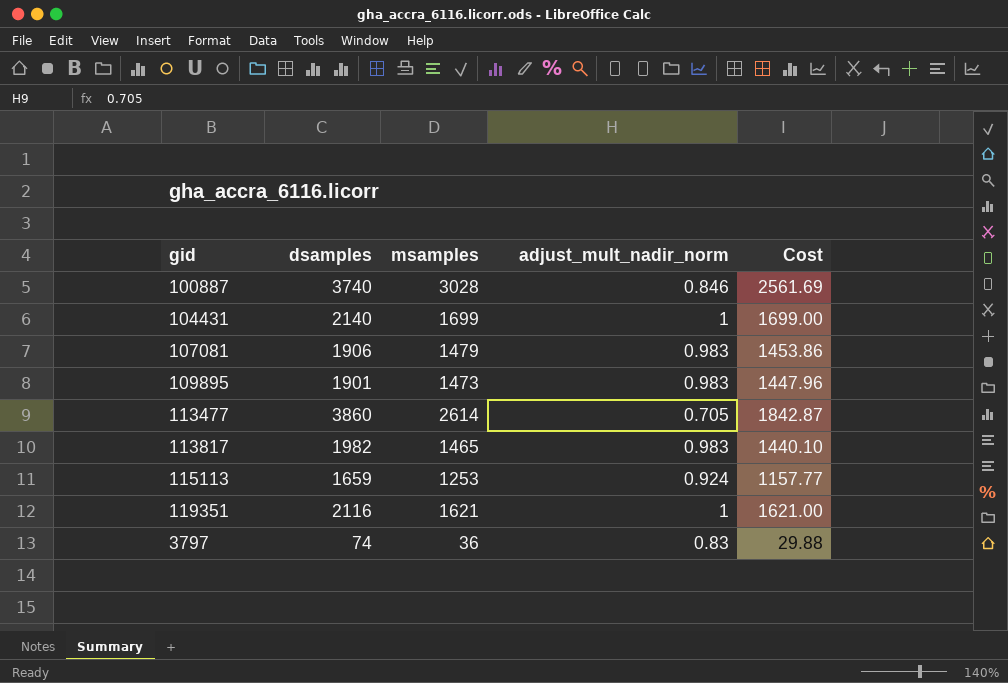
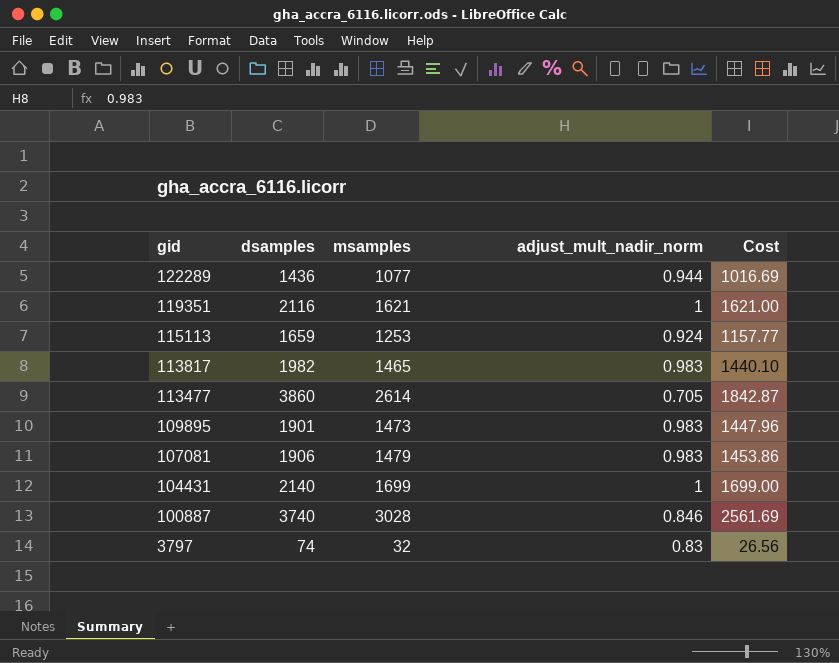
row order: none -> gid descending
row 122289: none -> 1436 | 1077 | 0.944 | 1016.69
3797 | msamples: 36 -> 32
3797 | Cost: 29.88 -> 26.56

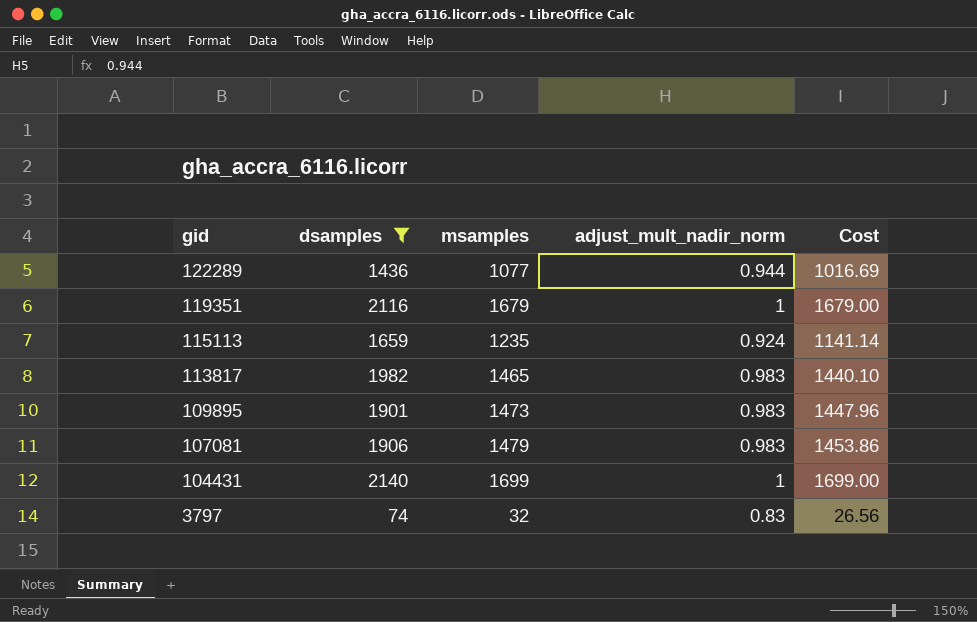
filter: none -> dsamples <= 2140
119351 | msamples: 1621 -> 1679
119351 | Cost: 1621.00 -> 1679.00
115113 | msamples: 1253 -> 1235
115113 | Cost: 1157.77 -> 1141.14

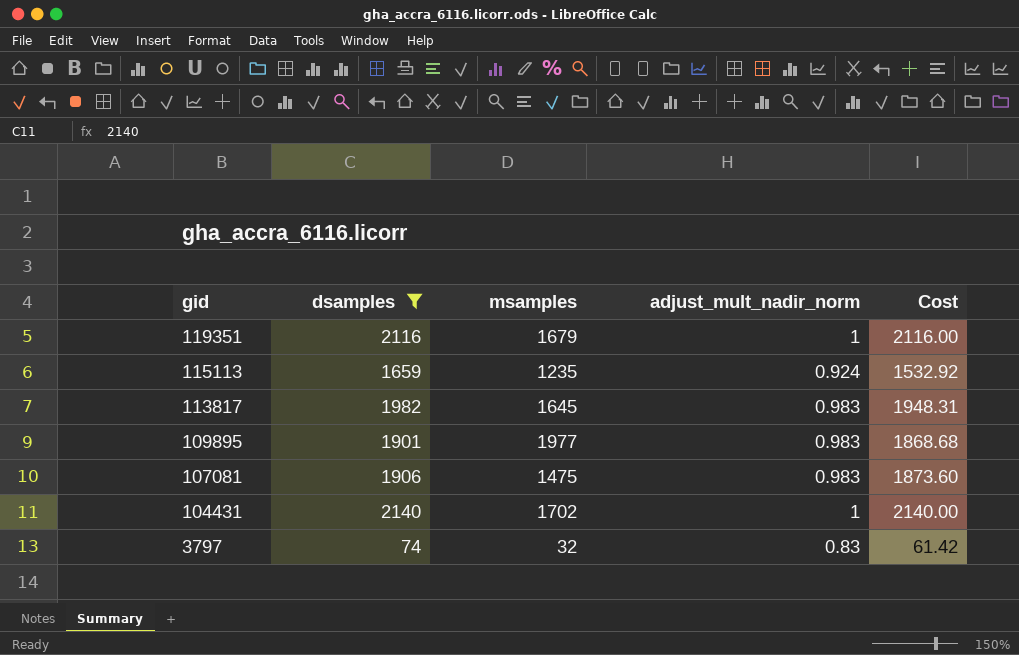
column Cost | formula: [msamples] * [adjust_mult_nadir_norm] -> [dsamples] * [adjust_mult_nadir_norm]
row 122289: 1436 | 1077 | 0.944 | 1016.69 -> none
113817 | msamples: 1465 -> 1645
109895 | msamples: 1473 -> 1977
107081 | msamples: 1479 -> 1475
104431 | msamples: 1699 -> 1702

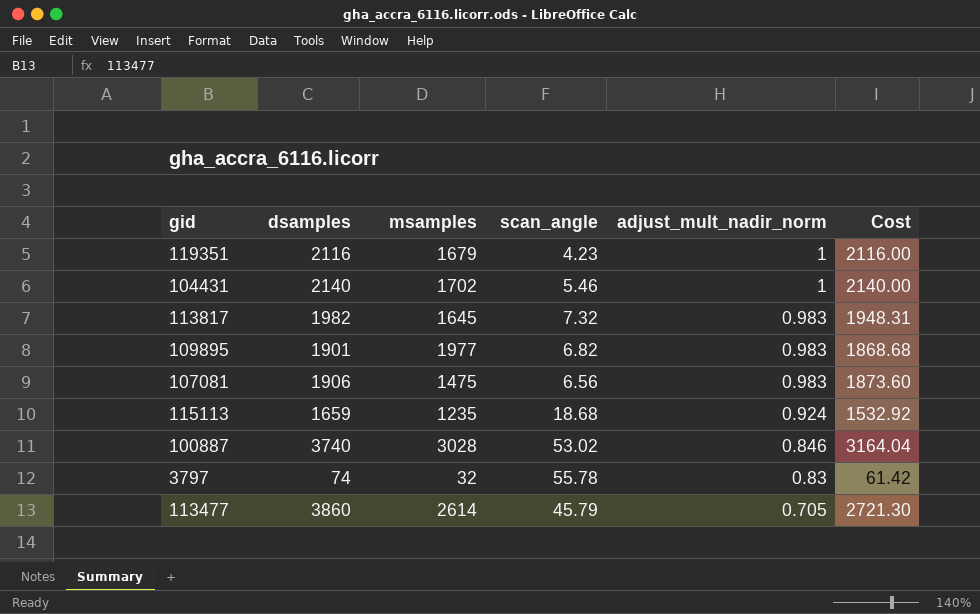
filter: dsamples <= 2140 -> none
row order: gid descending -> adjust_mult_nadir_norm descending
column scan_angle | position: none -> 4

